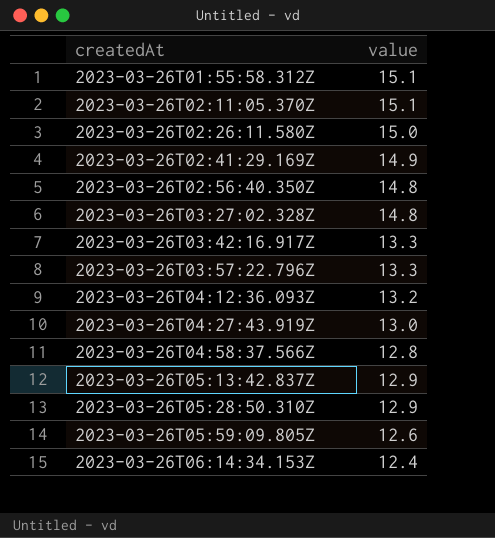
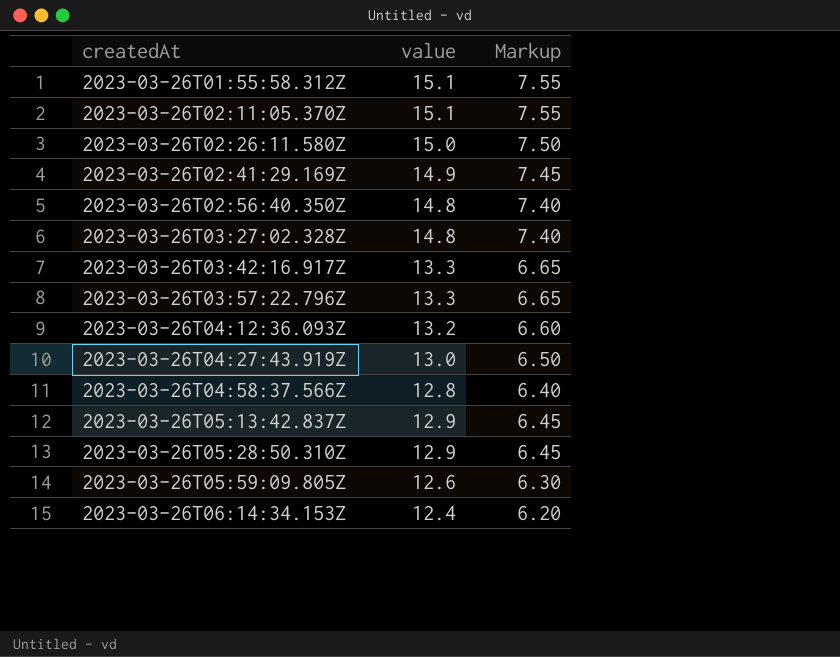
column Markup | formula: none -> [value] * 0.5

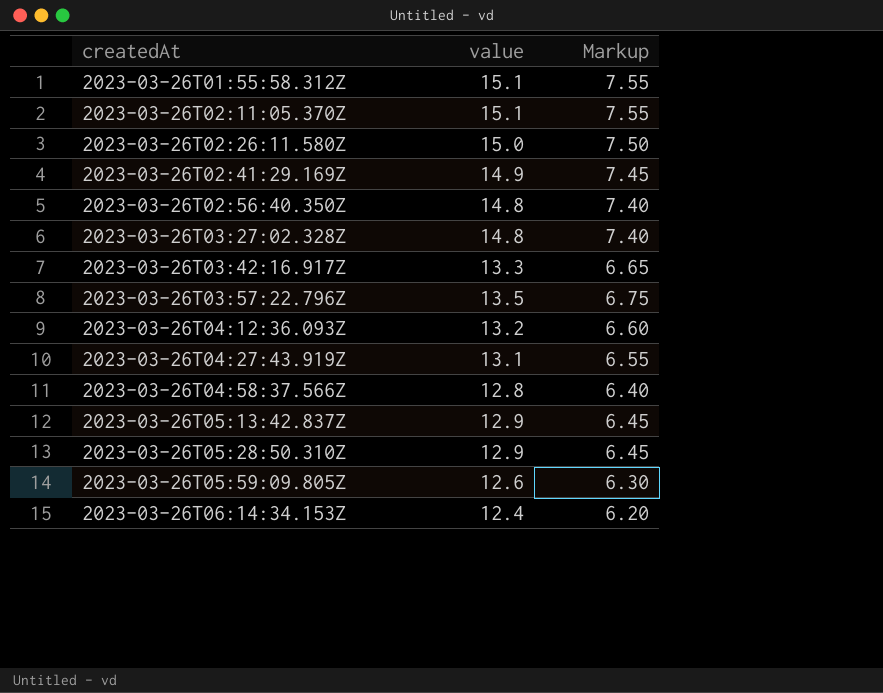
2023-03-26T03:57:22.796Z | value: 13.3 -> 13.5
2023-03-26T03:57:22.796Z | Markup: 6.65 -> 6.75
2023-03-26T04:27:43.919Z | value: 13.0 -> 13.1
2023-03-26T04:27:43.919Z | Markup: 6.50 -> 6.55

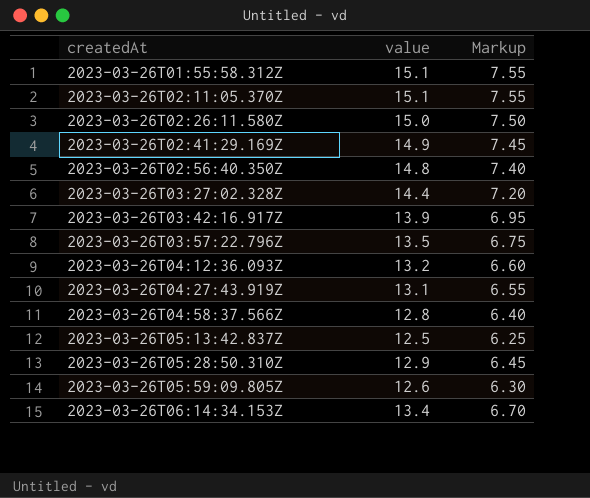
2023-03-26T03:27:02.328Z | value: 14.8 -> 14.4
2023-03-26T03:27:02.328Z | Markup: 7.40 -> 7.20
2023-03-26T03:42:16.917Z | value: 13.3 -> 13.9
2023-03-26T03:42:16.917Z | Markup: 6.65 -> 6.95
2023-03-26T05:13:42.837Z | value: 12.9 -> 12.5
2023-03-26T05:13:42.837Z | Markup: 6.45 -> 6.25
2023-03-26T06:14:34.153Z | value: 12.4 -> 13.4
2023-03-26T06:14:34.153Z | Markup: 6.20 -> 6.70

